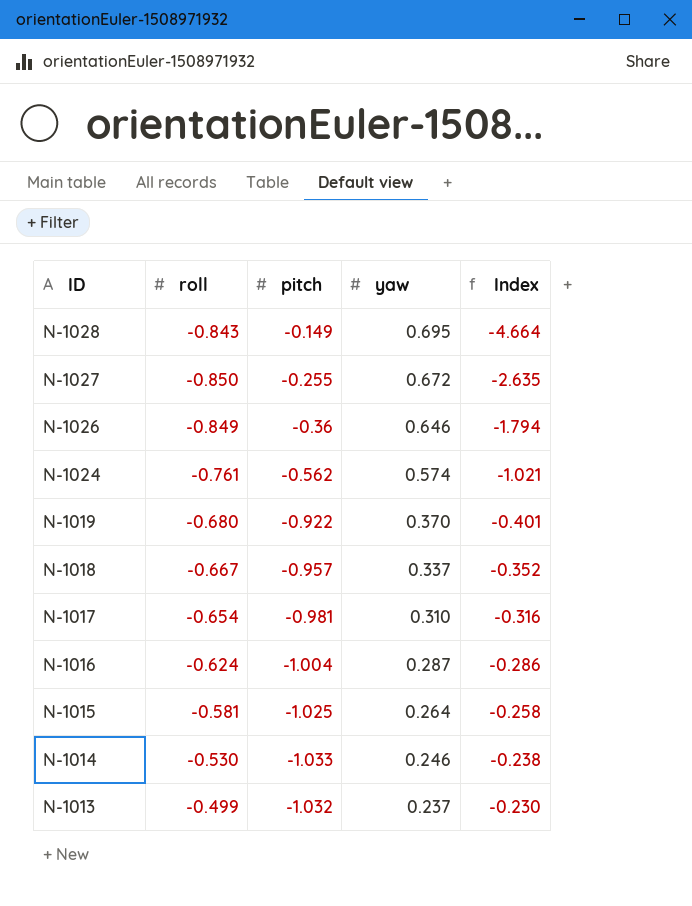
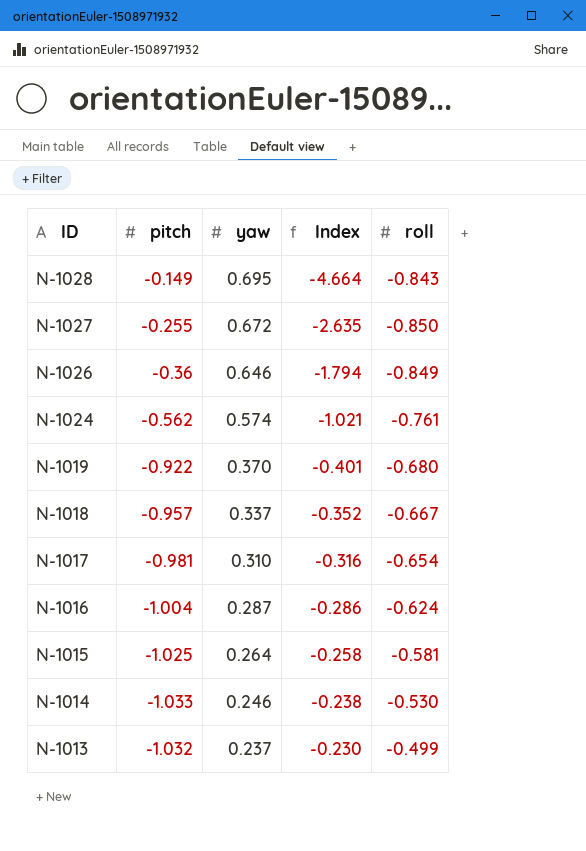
column roll | position: 2 -> 5

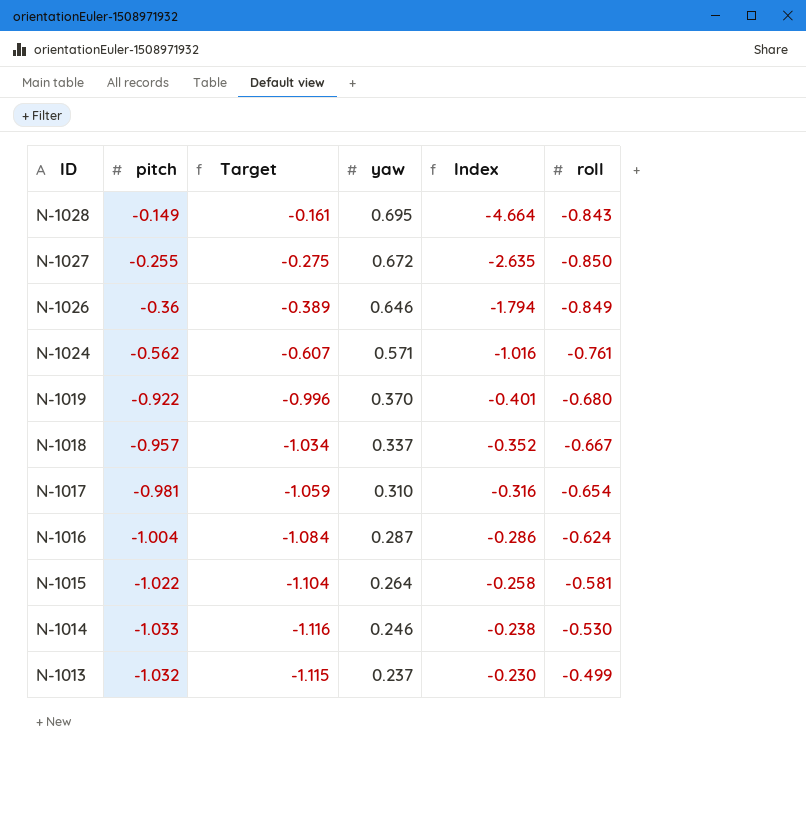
column Target | formula: none -> [pitch] * 1.08
N-1024 | yaw: 0.574 -> 0.571
N-1024 | Index: -1.021 -> -1.016
N-1015 | pitch: -1.025 -> -1.022

